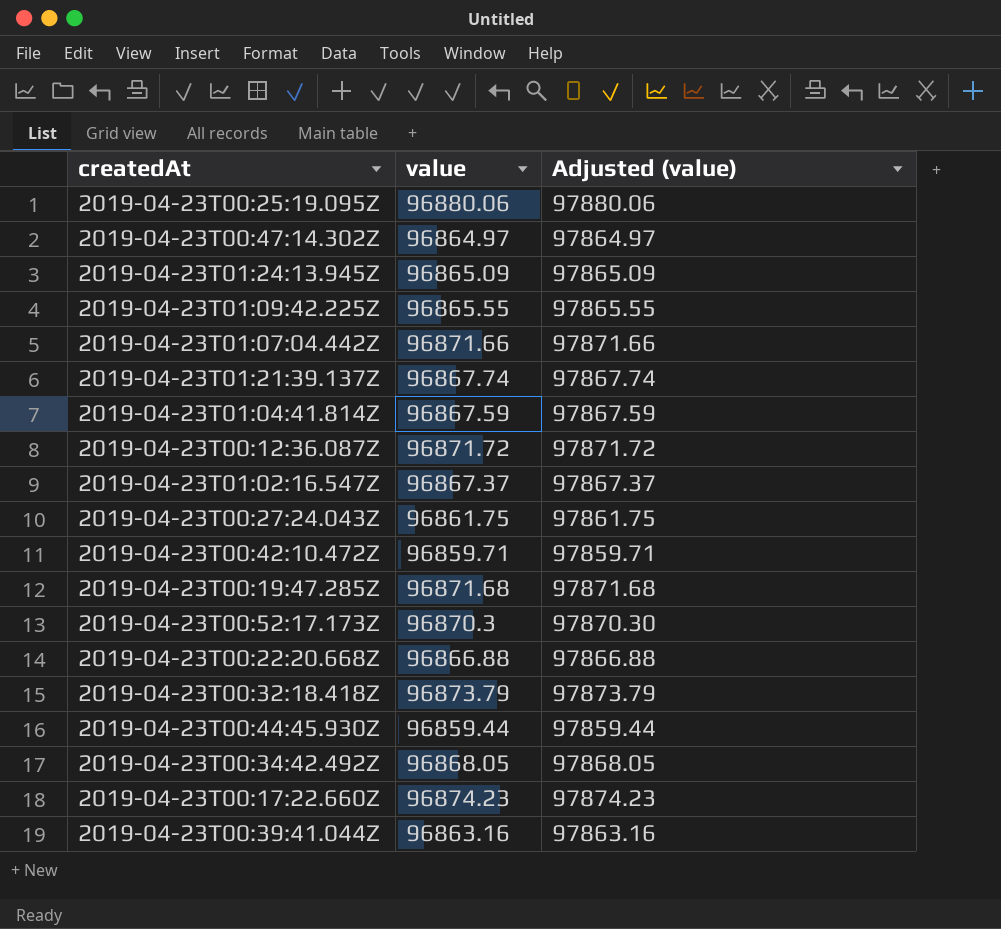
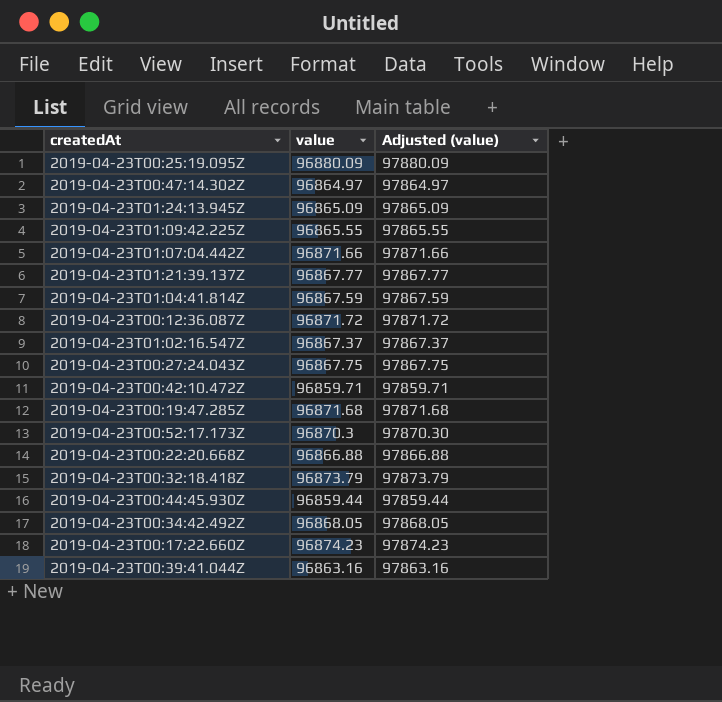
2019-04-23T00:25:19.095Z | value: 96880.06 -> 96880.09
2019-04-23T00:25:19.095Z | Adjusted (value): 97880.06 -> 97880.09
2019-04-23T01:21:39.137Z | value: 96867.74 -> 96867.77
2019-04-23T01:21:39.137Z | Adjusted (value): 97867.74 -> 97867.77
2019-04-23T00:27:24.043Z | value: 96861.75 -> 96867.75
2019-04-23T00:27:24.043Z | Adjusted (value): 97861.75 -> 97867.75

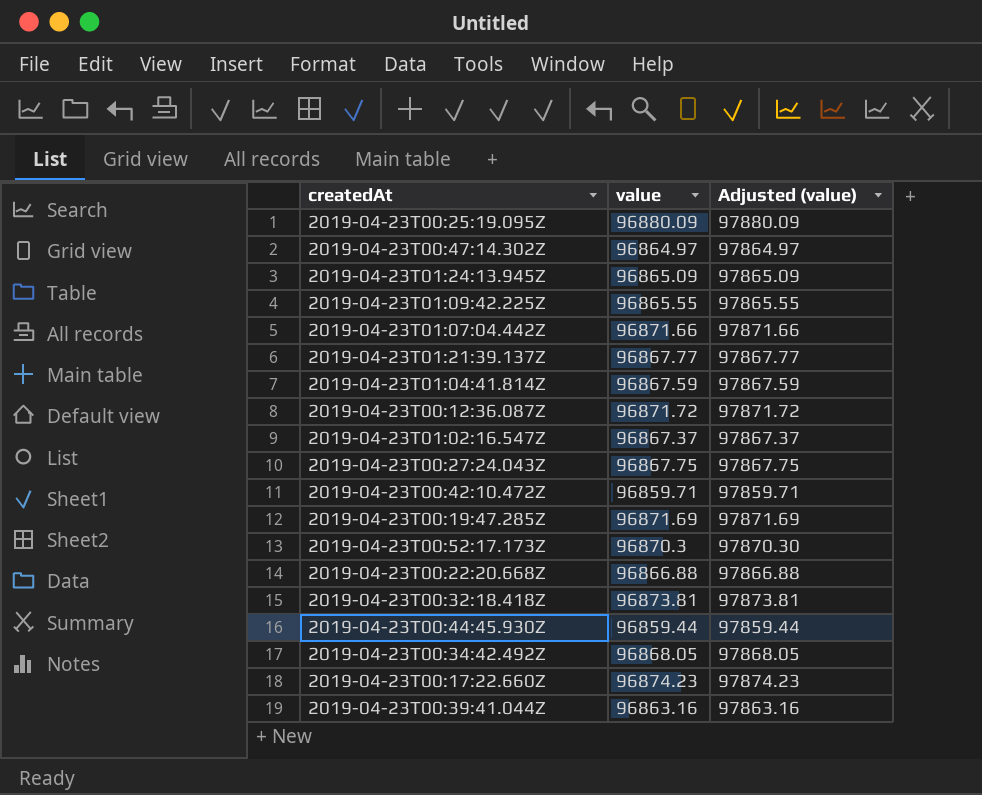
2019-04-23T00:19:47.285Z | value: 96871.68 -> 96871.69
2019-04-23T00:19:47.285Z | Adjusted (value): 97871.68 -> 97871.69
2019-04-23T00:32:18.418Z | value: 96873.79 -> 96873.81
2019-04-23T00:32:18.418Z | Adjusted (value): 97873.79 -> 97873.81

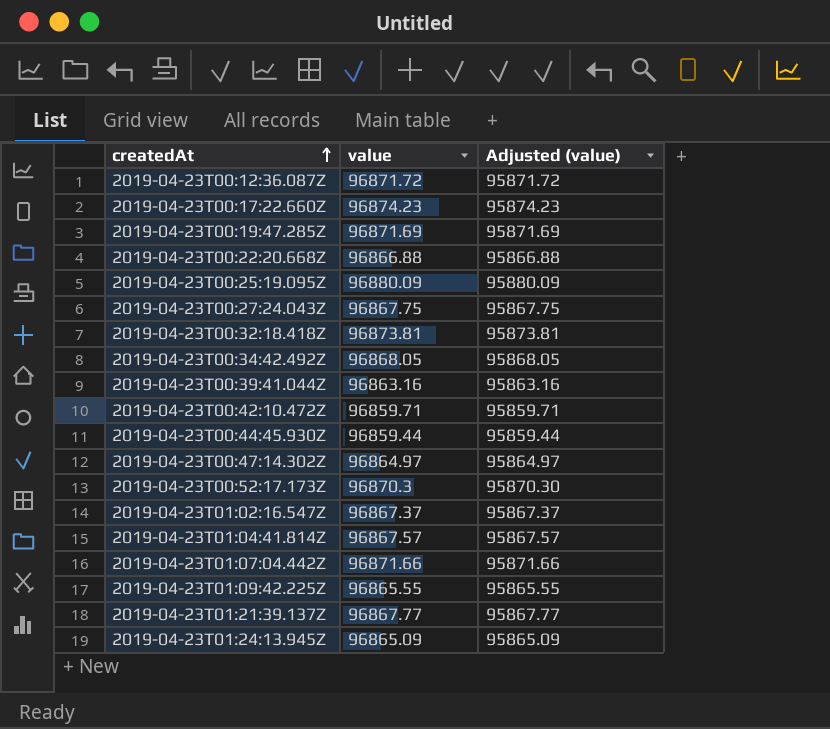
row order: none -> createdAt ascending
column Adjusted (value) | formula: [value] + 1000 -> [value] - 1000
2019-04-23T01:04:41.814Z | value: 96867.59 -> 96867.57

